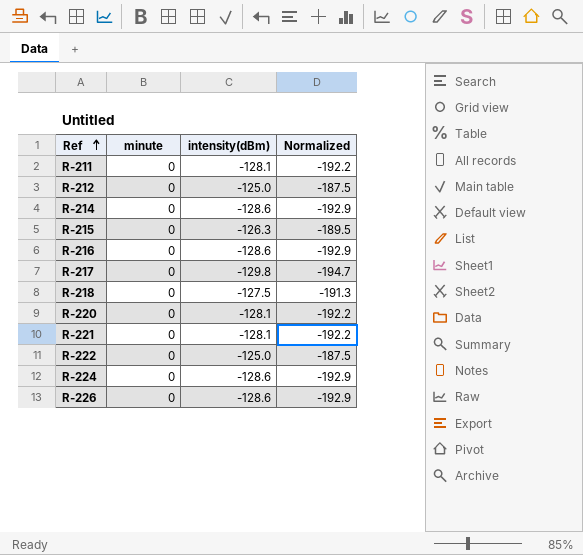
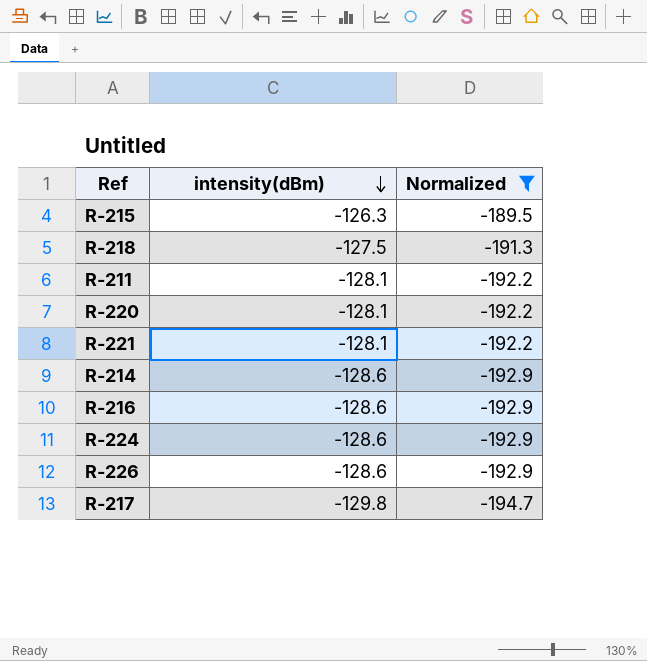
filter: none -> Normalized != -187.5
row order: Ref ascending -> intensity(dBm) descending
column minute | position: 2 -> none

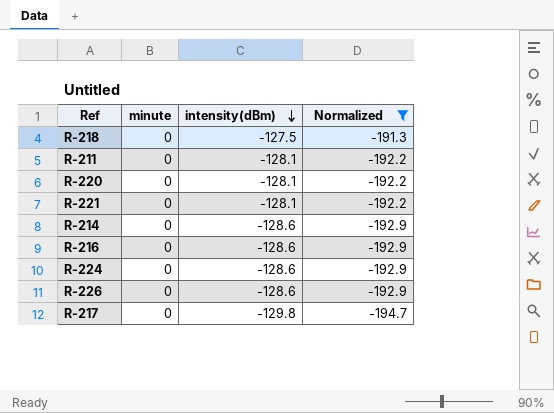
column minute | position: none -> 2
row R-215: -126.3 | -189.5 -> none

